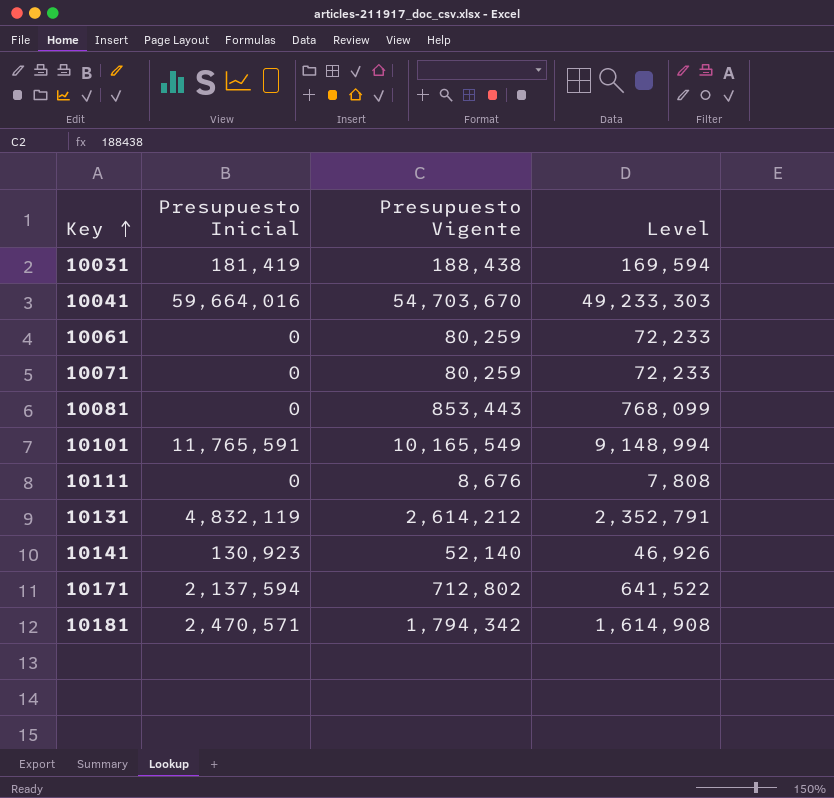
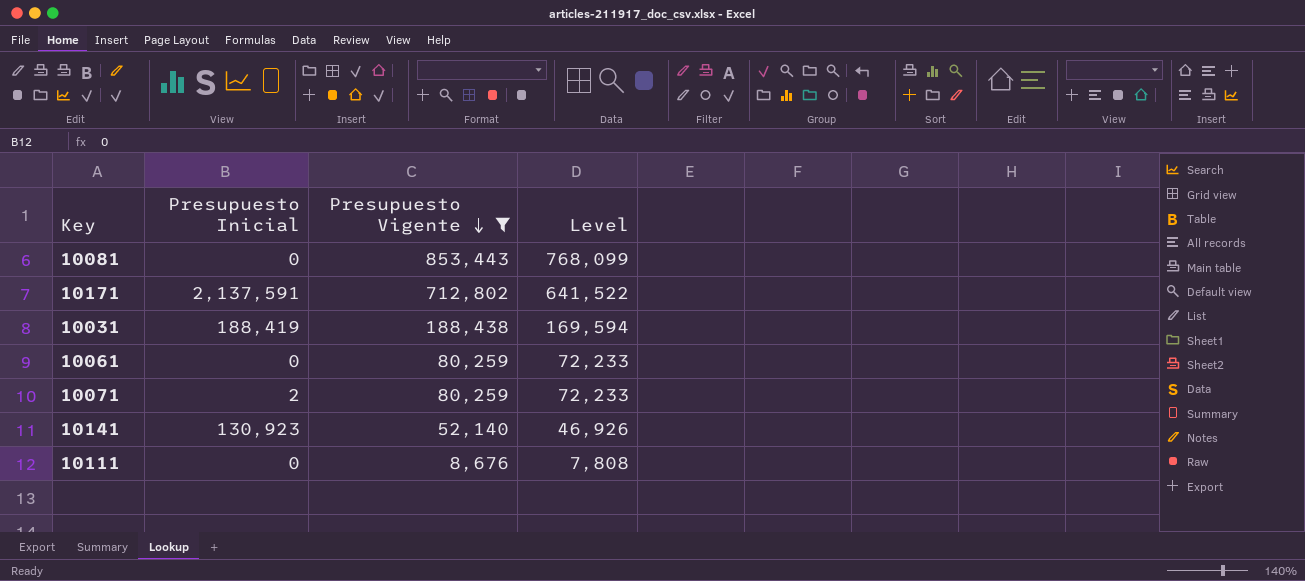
filter: none -> Presupuesto Vigente <= 853,443
row order: Key ascending -> Presupuesto Vigente descending
10171 | Presupuesto Inicial: 2,137,594 -> 2,137,591
10031 | Presupuesto Inicial: 181,419 -> 188,419
10071 | Presupuesto Inicial: 0 -> 2

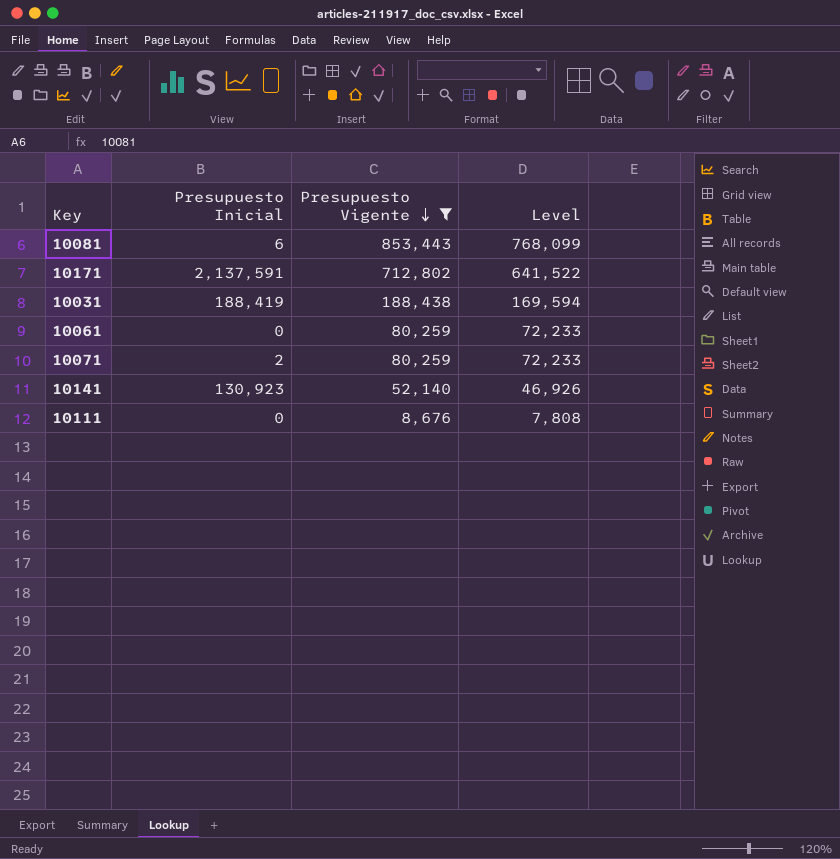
10081 | Presupuesto Inicial: 0 -> 6

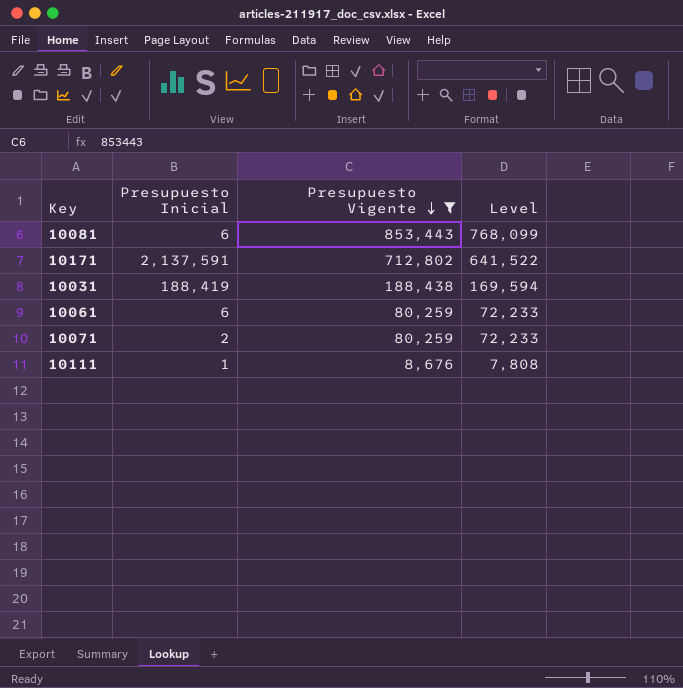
row 10141: 130,923 | 52,140 | 46,926 -> none
10061 | Presupuesto Inicial: 0 -> 6
10111 | Presupuesto Inicial: 0 -> 1

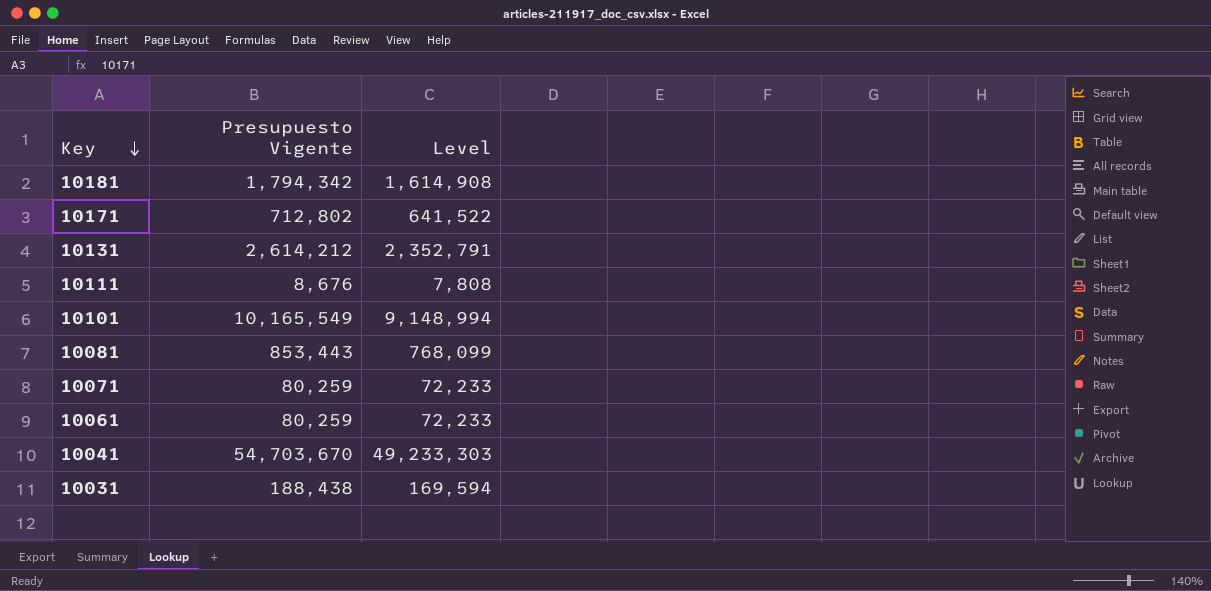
filter: Presupuesto Vigente <= 853,443 -> none
row order: Presupuesto Vigente descending -> Key descending
column Presupuesto Inicial | position: 2 -> none

